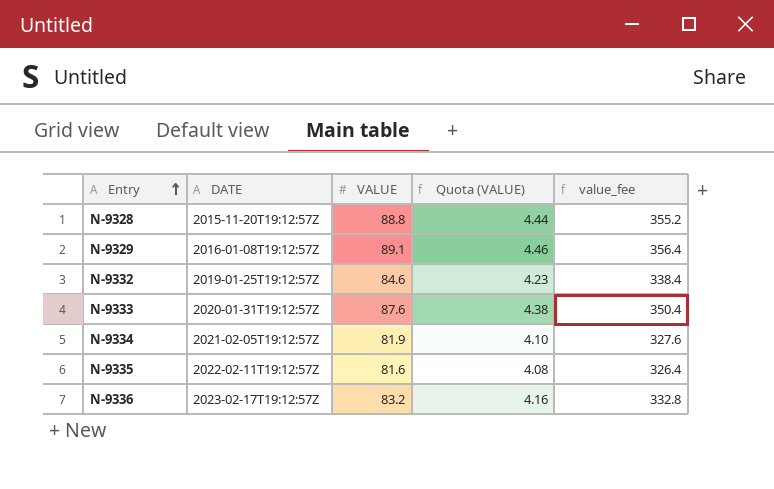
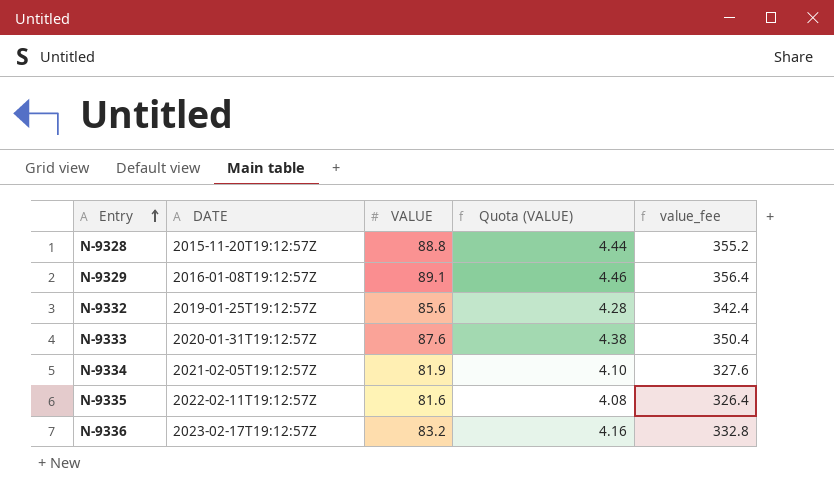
N-9332 | VALUE: 84.6 -> 85.6
N-9332 | Quota (VALUE): 4.23 -> 4.28
N-9332 | value_fee: 338.4 -> 342.4

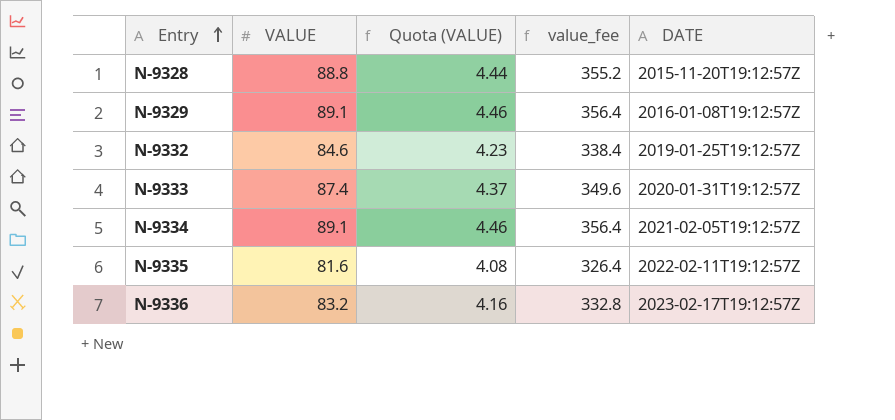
column DATE | position: 2 -> 5
N-9332 | VALUE: 85.6 -> 84.6
N-9332 | Quota (VALUE): 4.28 -> 4.23
N-9332 | value_fee: 342.4 -> 338.4
N-9333 | VALUE: 87.6 -> 87.4
N-9333 | Quota (VALUE): 4.38 -> 4.37
N-9333 | value_fee: 350.4 -> 349.6
N-9334 | VALUE: 81.9 -> 89.1
N-9334 | Quota (VALUE): 4.10 -> 4.46
N-9334 | value_fee: 327.6 -> 356.4

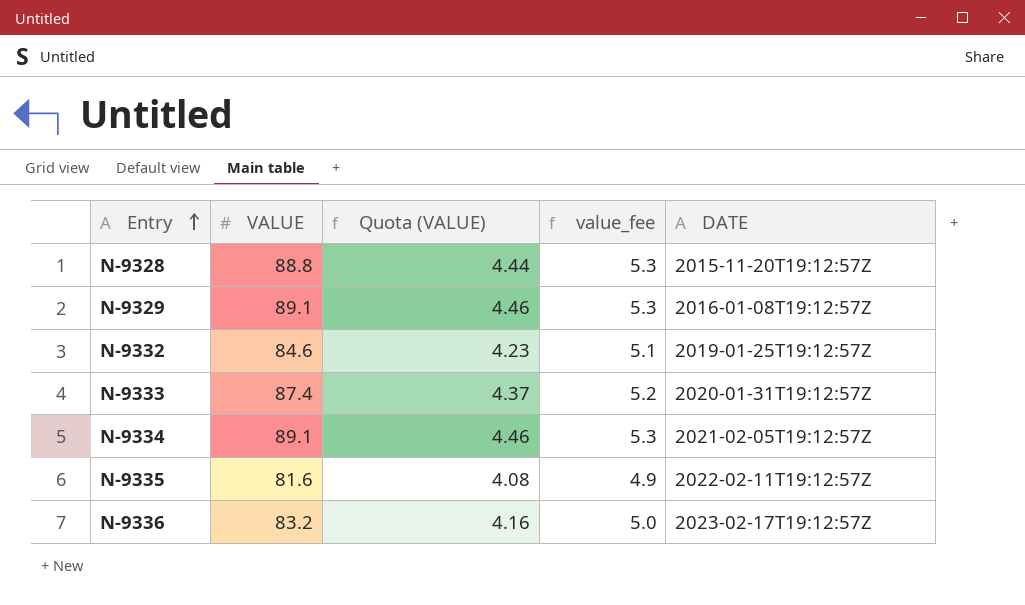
column value_fee | formula: [VALUE] * 4 -> [VALUE] * 0.06

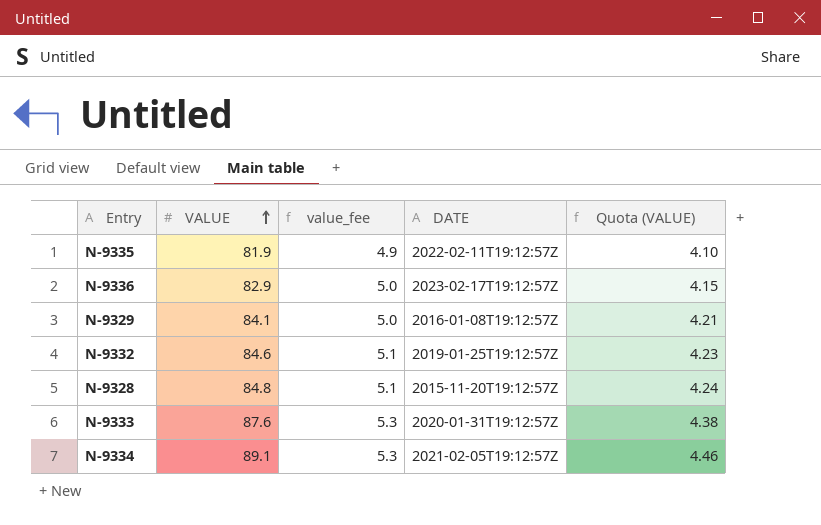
row order: Entry ascending -> VALUE ascending
column Quota (VALUE) | position: 3 -> 5
N-9335 | VALUE: 81.6 -> 81.9
N-9335 | Quota (VALUE): 4.08 -> 4.10
N-9336 | VALUE: 83.2 -> 82.9
N-9336 | Quota (VALUE): 4.16 -> 4.15
N-9329 | VALUE: 89.1 -> 84.1
N-9329 | value_fee: 5.3 -> 5.0
N-9329 | Quota (VALUE): 4.46 -> 4.21
N-9328 | VALUE: 88.8 -> 84.8
N-9328 | value_fee: 5.3 -> 5.1
N-9328 | Quota (VALUE): 4.44 -> 4.24
N-9333 | VALUE: 87.4 -> 87.6
N-9333 | value_fee: 5.2 -> 5.3
N-9333 | Quota (VALUE): 4.37 -> 4.38

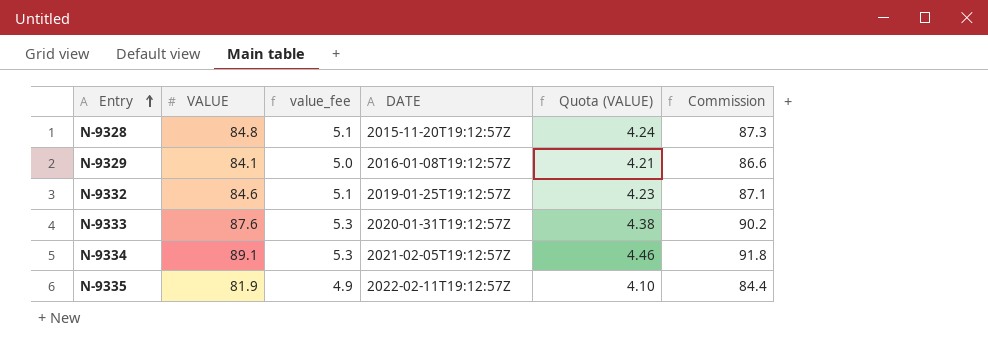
row order: VALUE ascending -> Entry ascending
column Commission | formula: none -> [VALUE] * 1.03
row N-9336: 82.9 | 5.0 | 2023-02-17T19:12:57Z | 4.15 -> none

